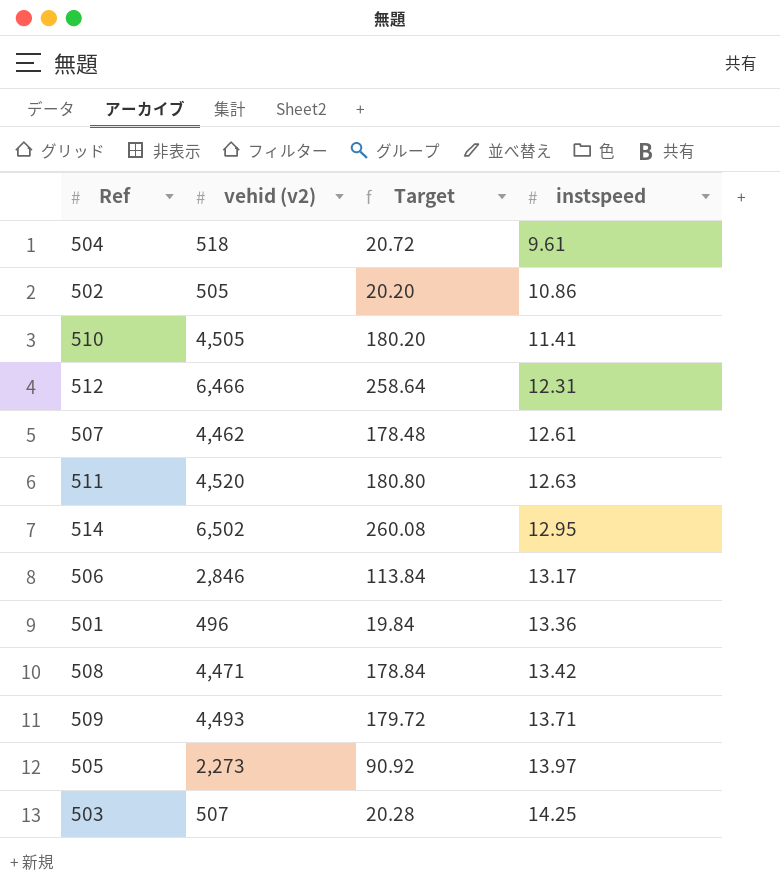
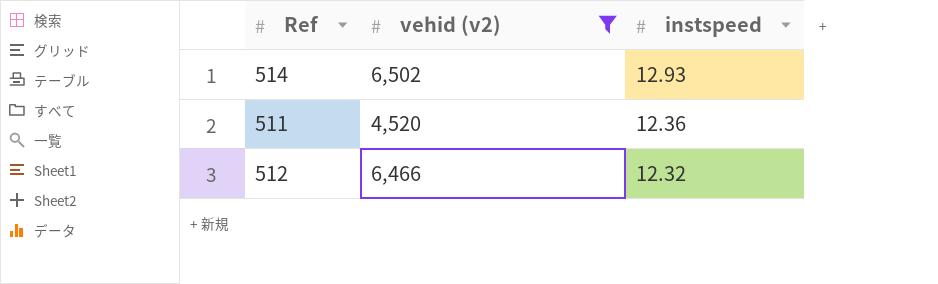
filter: none -> vehid (v2) >= 4,520
row order: instspeed ascending -> instspeed descending
column Target | formula: [vehid (v2)] * 0.04 -> none
514 | instspeed: 12.95 -> 12.93
511 | instspeed: 12.63 -> 12.36
512 | instspeed: 12.31 -> 12.32

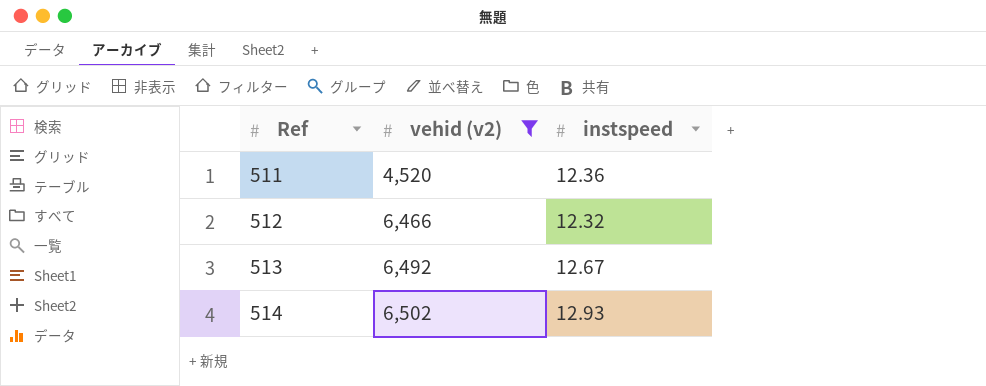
row order: instspeed descending -> Ref ascending
row 513: none -> 6,492 | 12.67

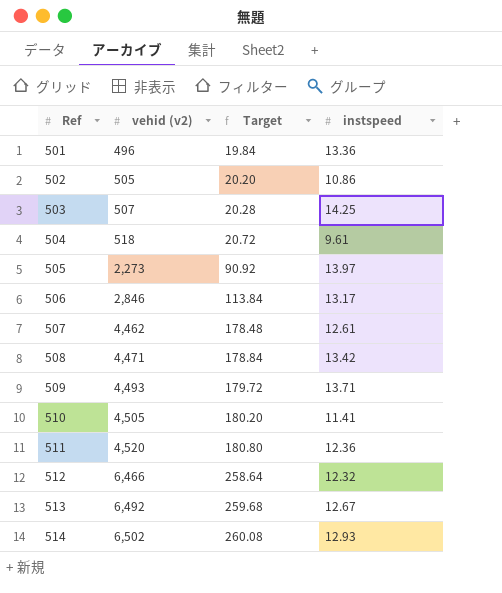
filter: vehid (v2) >= 4,520 -> none
column Target | formula: none -> [vehid (v2)] * 0.04

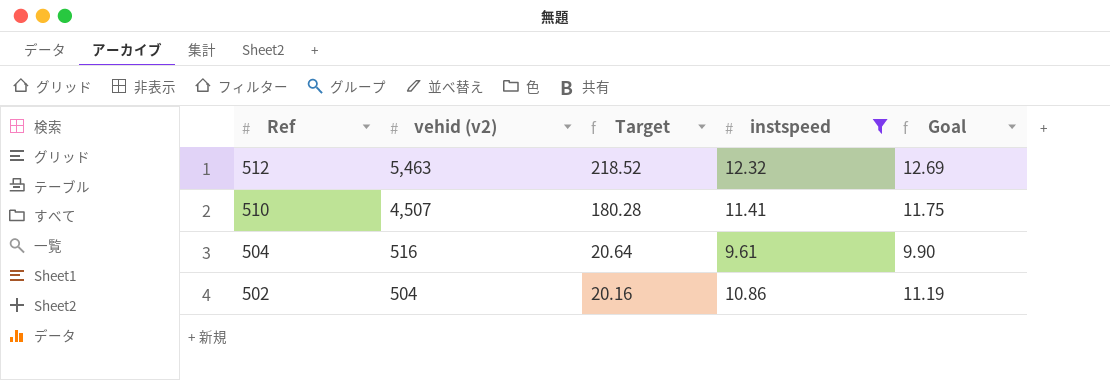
filter: none -> instspeed <= 12.32
row order: Ref ascending -> Ref descending
column Goal | formula: none -> [instspeed] * 1.03
512 | vehid (v2): 6,466 -> 5,463
512 | Target: 258.64 -> 218.52
510 | vehid (v2): 4,505 -> 4,507
510 | Target: 180.20 -> 180.28
504 | vehid (v2): 518 -> 516
504 | Target: 20.72 -> 20.64
502 | vehid (v2): 505 -> 504
502 | Target: 20.20 -> 20.16

